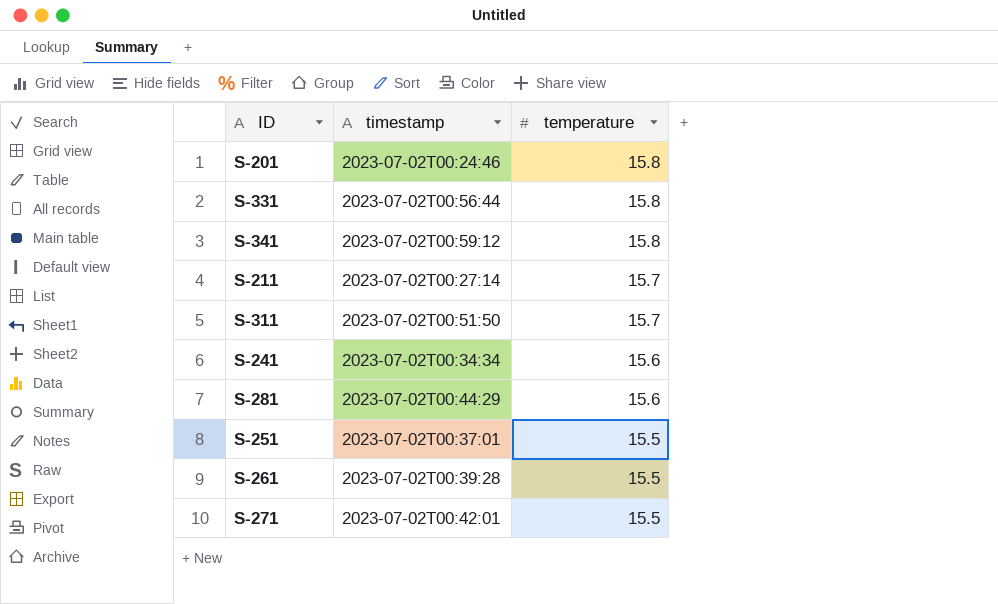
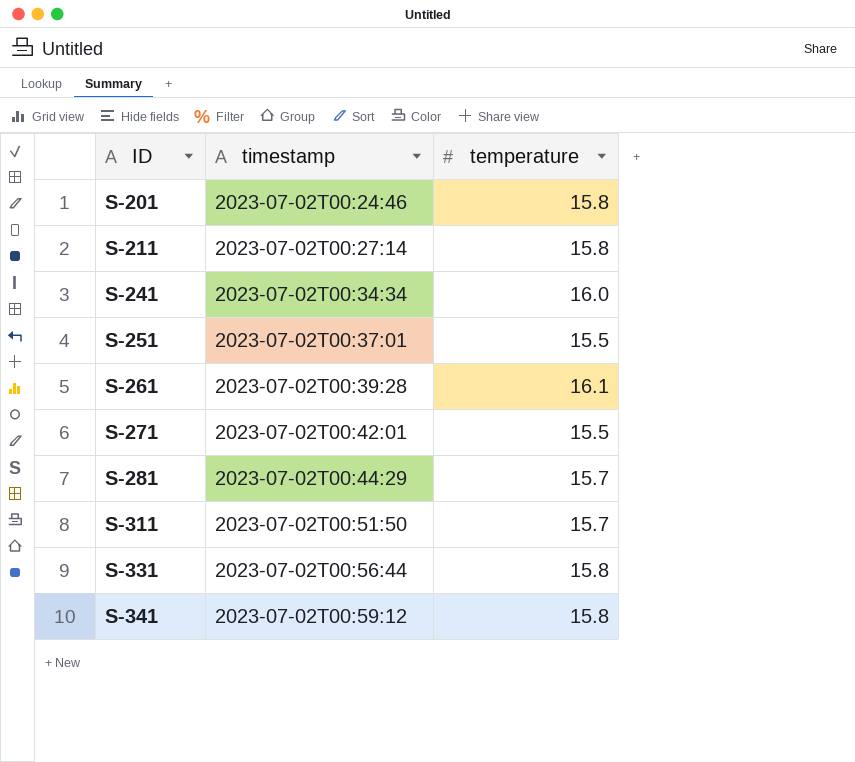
row order: temperature descending -> ID ascending
S-211 | temperature: 15.7 -> 15.8
S-241 | temperature: 15.6 -> 16.0
S-261 | temperature: 15.5 -> 16.1
S-281 | temperature: 15.6 -> 15.7

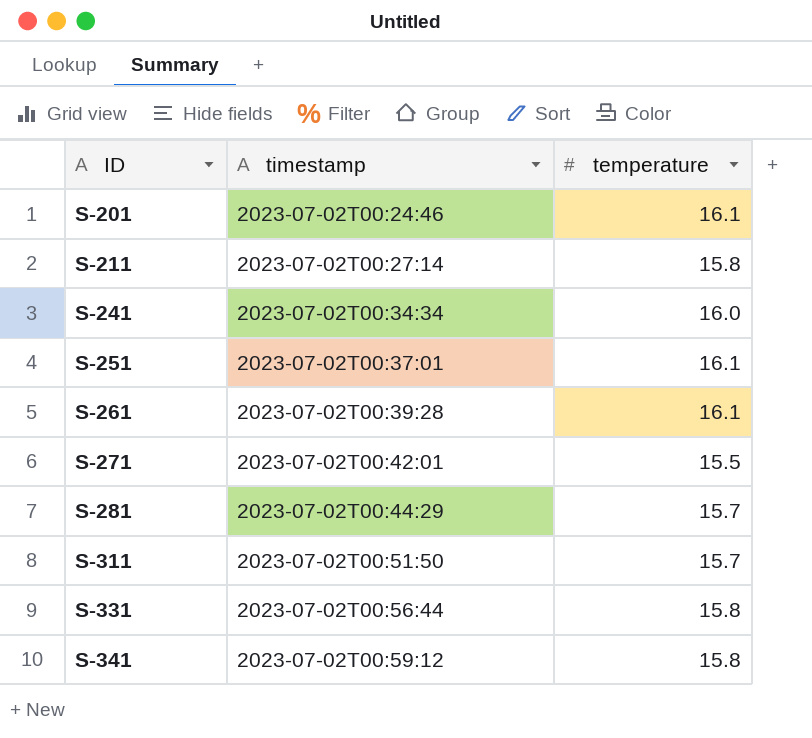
S-201 | temperature: 15.8 -> 16.1
S-251 | temperature: 15.5 -> 16.1

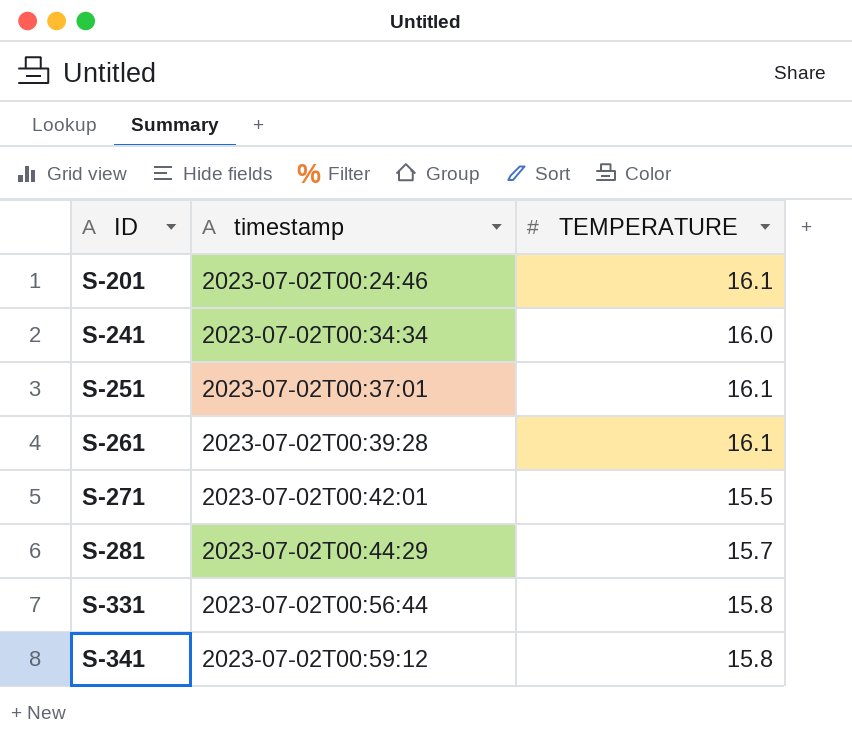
column name: temperature -> TEMPERATURE
row S-211: 2023-07-02T00:27:14 | 15.8 -> none
row S-311: 2023-07-02T00:51:50 | 15.7 -> none

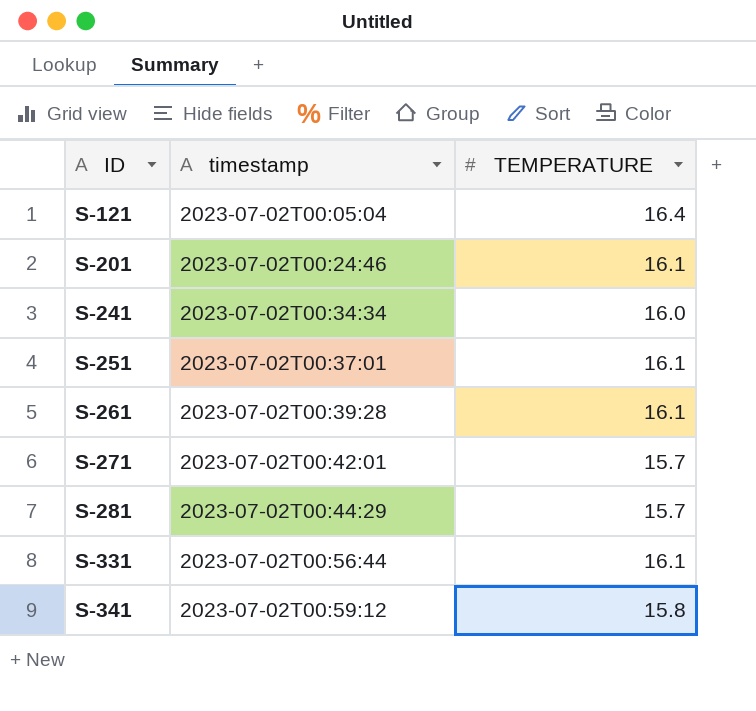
row S-121: none -> 2023-07-02T00:05:04 | 16.4
S-271 | TEMPERATURE: 15.5 -> 15.7
S-331 | TEMPERATURE: 15.8 -> 16.1

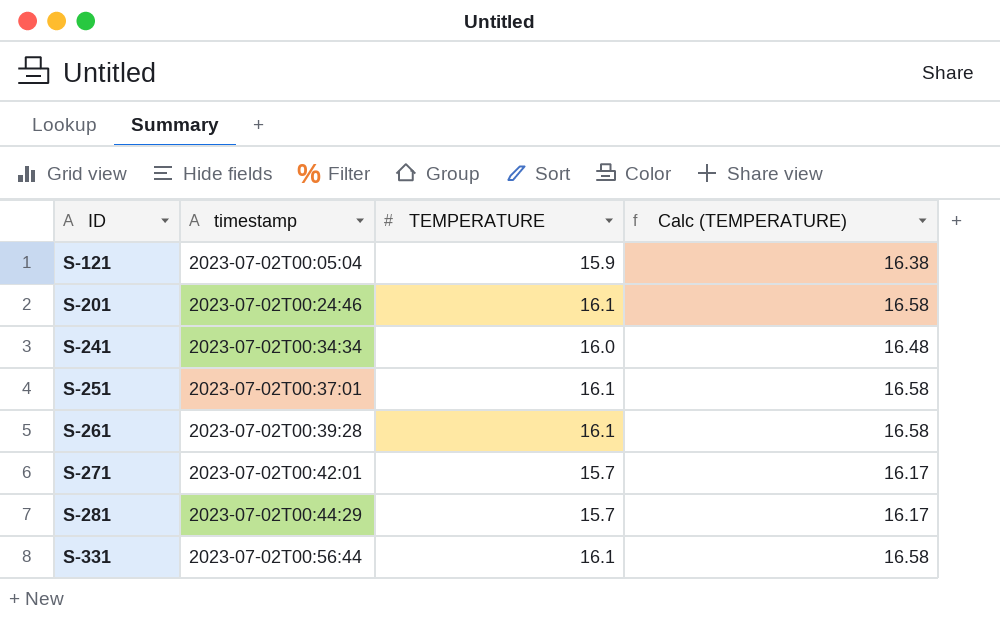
column Calc (TEMPERATURE) | formula: none -> [TEMPERATURE] * 1.03
row S-341: 2023-07-02T00:59:12 | 15.8 -> none
S-121 | TEMPERATURE: 16.4 -> 15.9

